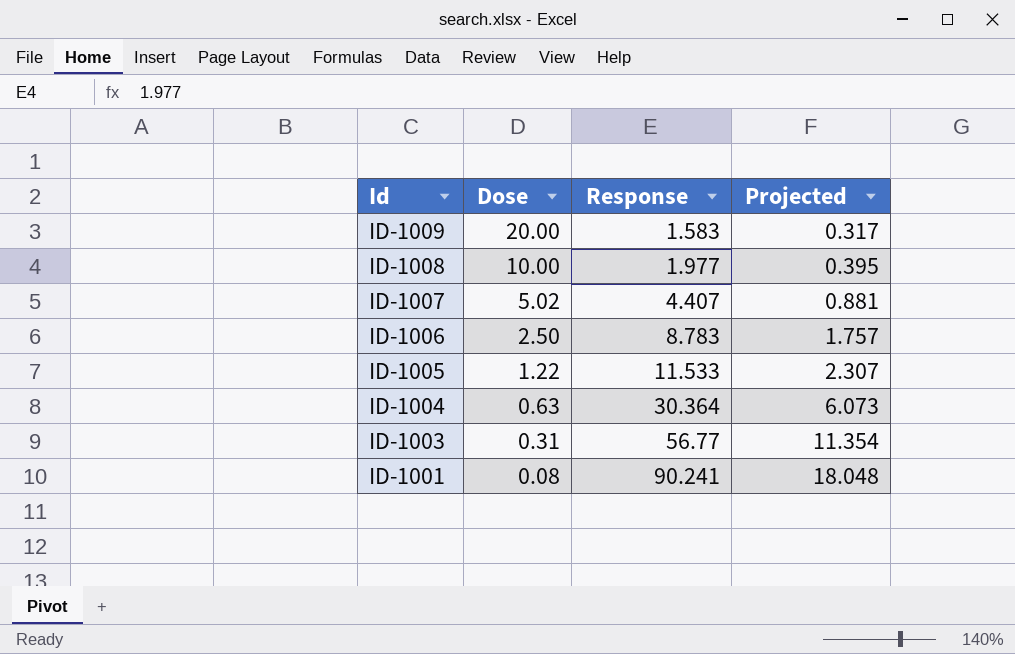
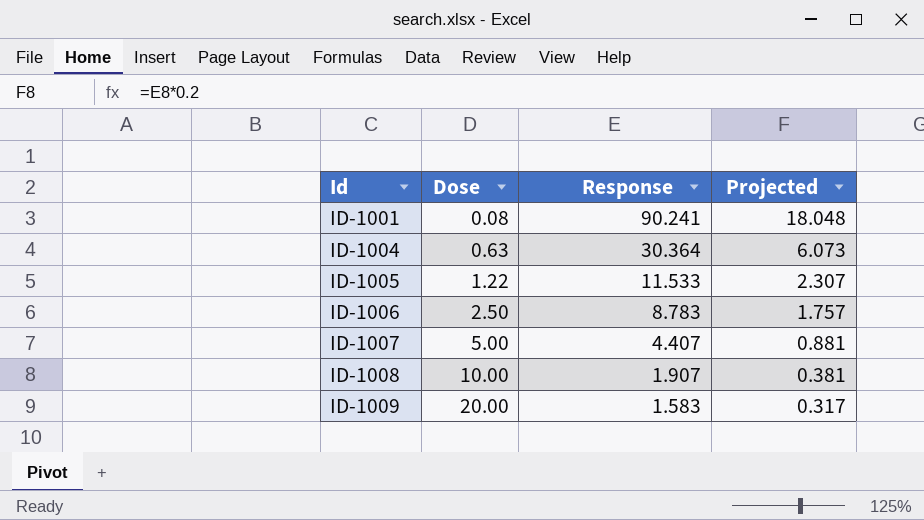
row order: Id descending -> Id ascending
row ID-1003: 0.31 | 56.77 | 11.354 -> none
ID-1007 | Dose: 5.02 -> 5.00
ID-1008 | Response: 1.977 -> 1.907
ID-1008 | Projected: 0.395 -> 0.381

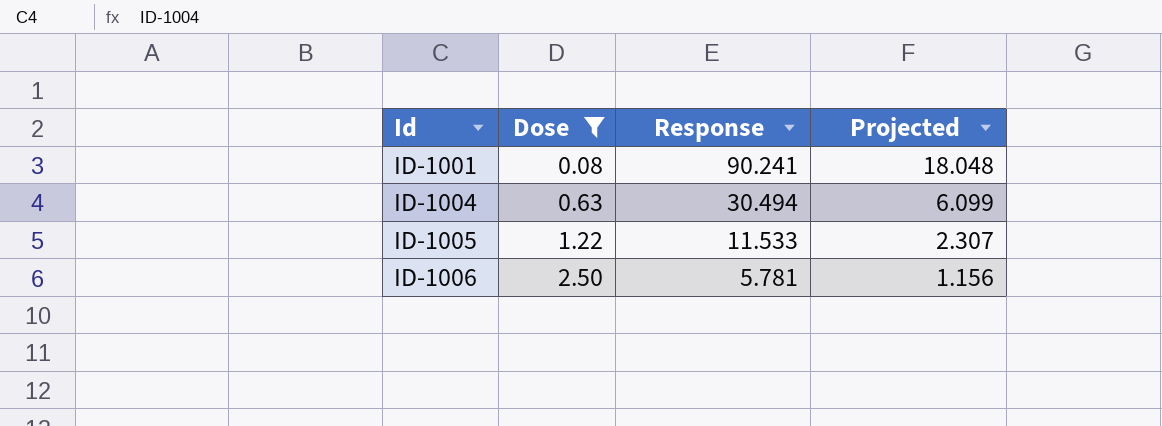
filter: none -> Dose <= 2.50
ID-1004 | Response: 30.364 -> 30.494
ID-1004 | Projected: 6.073 -> 6.099
ID-1006 | Response: 8.783 -> 5.781
ID-1006 | Projected: 1.757 -> 1.156

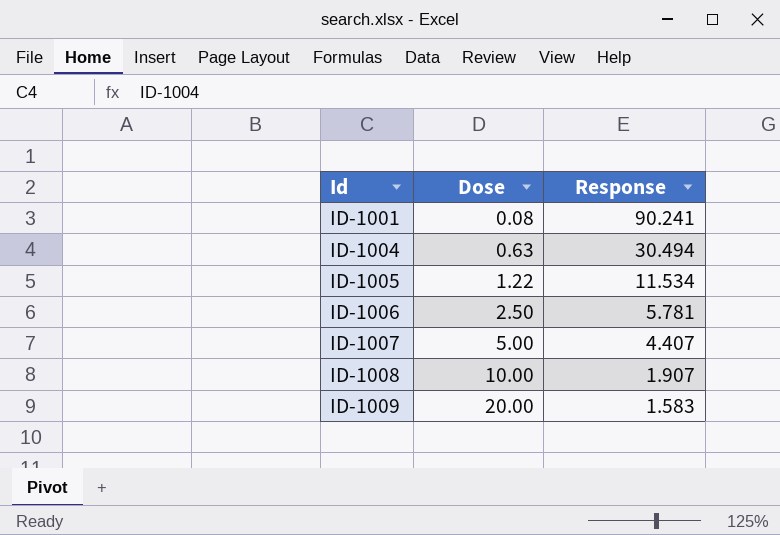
filter: Dose <= 2.50 -> none
column Projected | formula: [Response] * 0.2 -> none
ID-1005 | Response: 11.533 -> 11.534

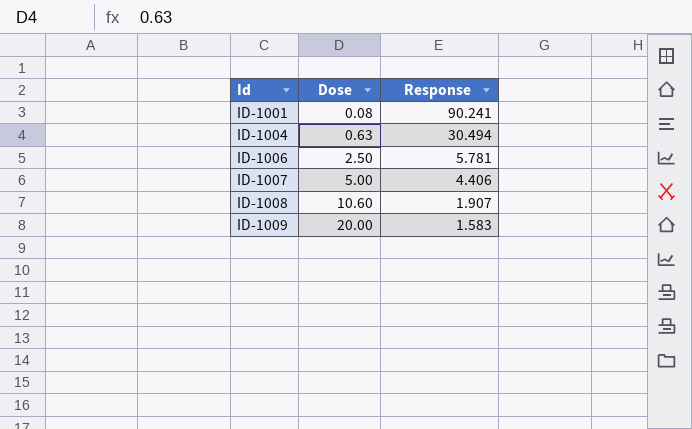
row ID-1005: 1.22 | 11.534 -> none
ID-1007 | Response: 4.407 -> 4.406
ID-1008 | Dose: 10.00 -> 10.60

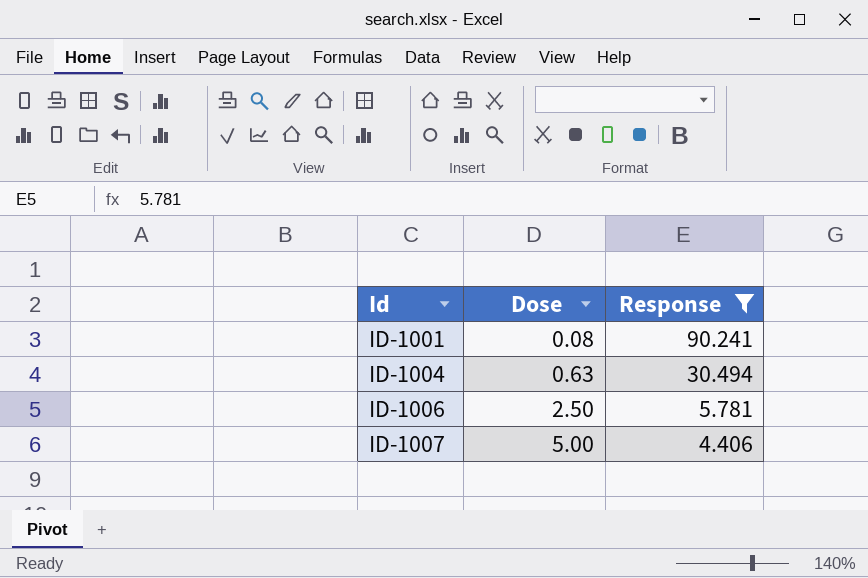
filter: none -> Response >= 4.406

